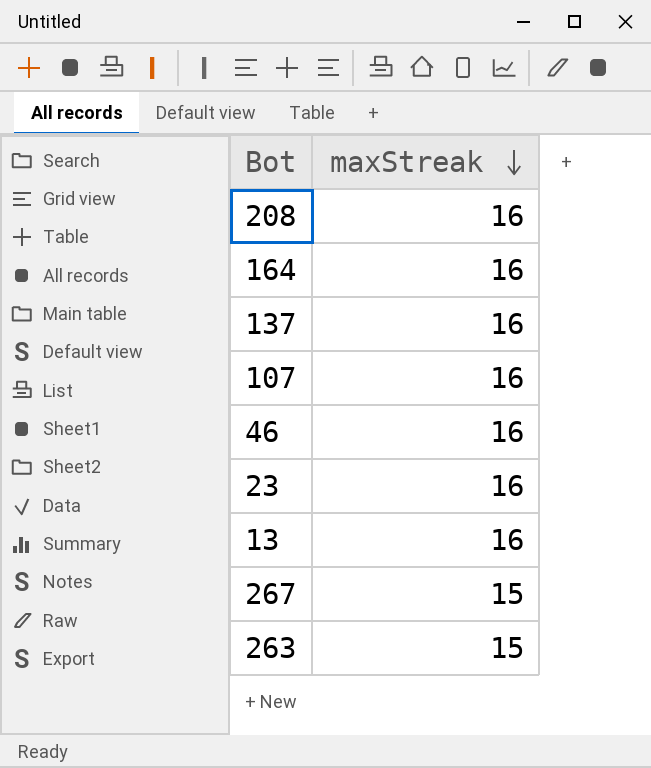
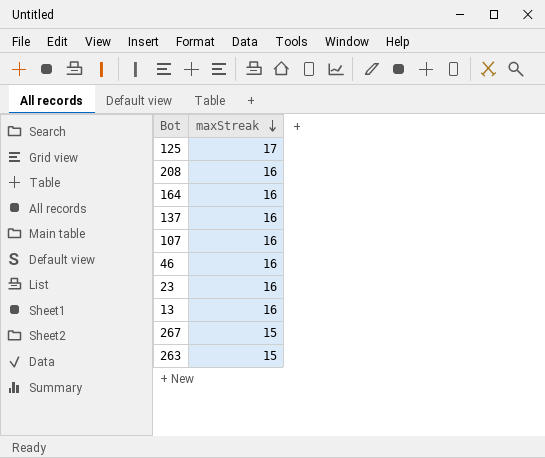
row 125: none -> 17

